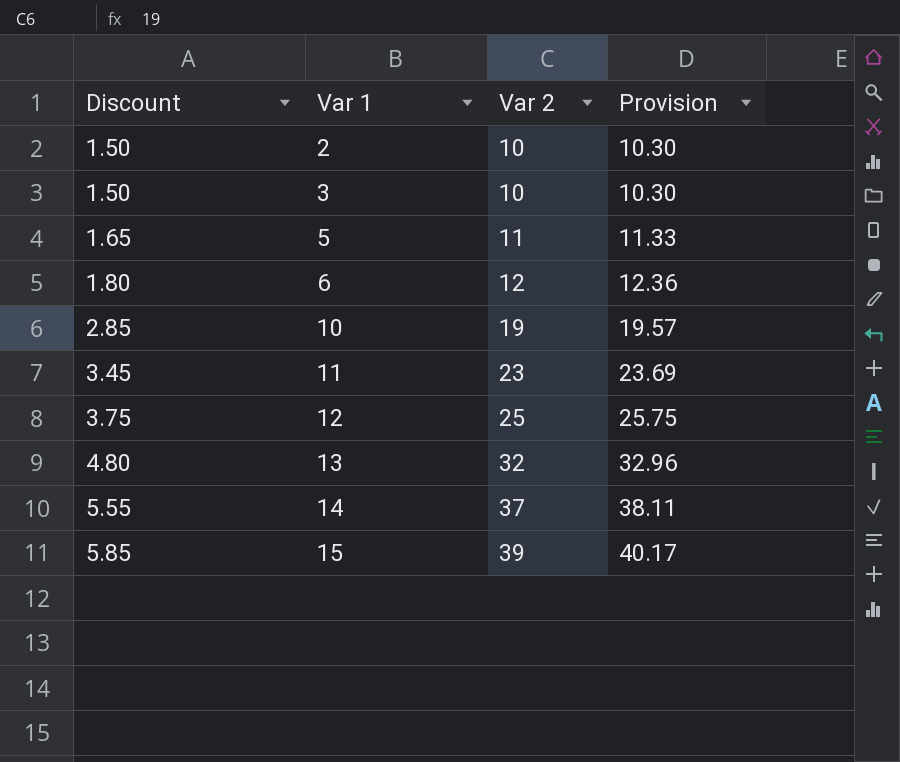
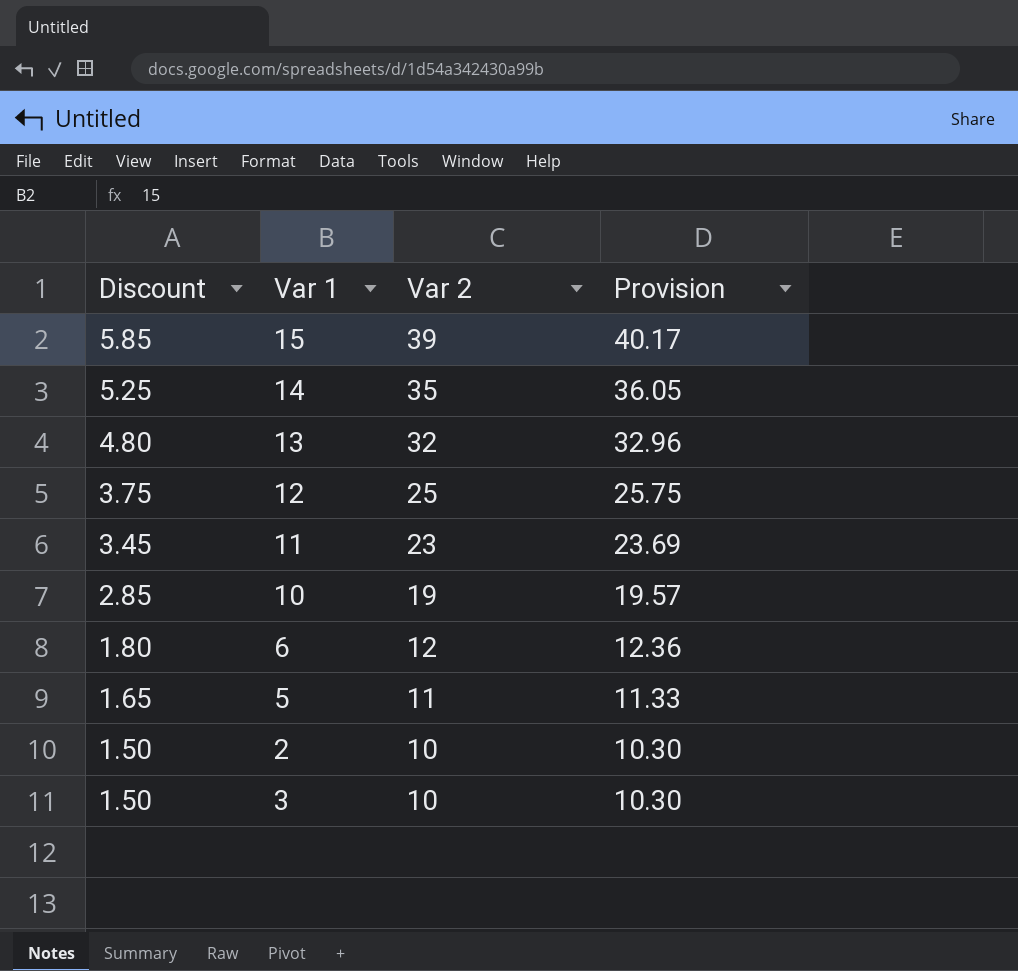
row order: Discount ascending -> Discount descending
14 | Discount: 5.55 -> 5.25
14 | Var 2: 37 -> 35
14 | Provision: 38.11 -> 36.05

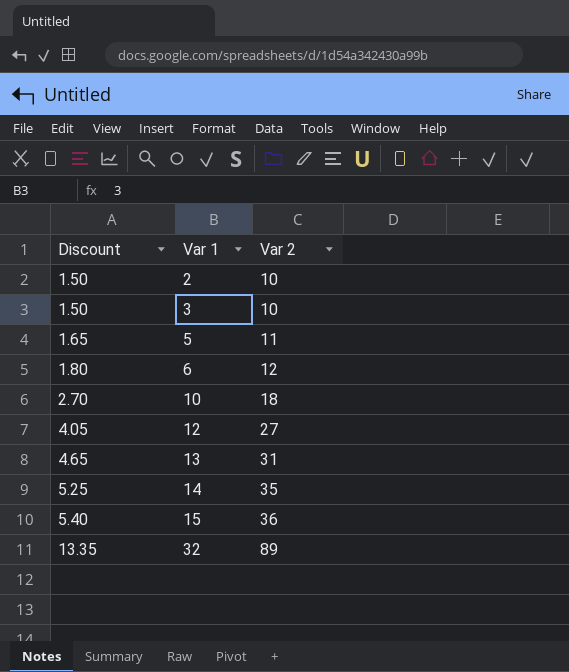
row order: Discount descending -> Discount ascending
column Provision | formula: [Var 2] * 1.03 -> none
row 11: 3.45 | 23 | 23.69 -> none
10 | Discount: 2.85 -> 2.70
10 | Var 2: 19 -> 18
12 | Discount: 3.75 -> 4.05
12 | Var 2: 25 -> 27
13 | Discount: 4.80 -> 4.65
13 | Var 2: 32 -> 31
15 | Discount: 5.85 -> 5.40
15 | Var 2: 39 -> 36
row 32: none -> 13.35 | 89

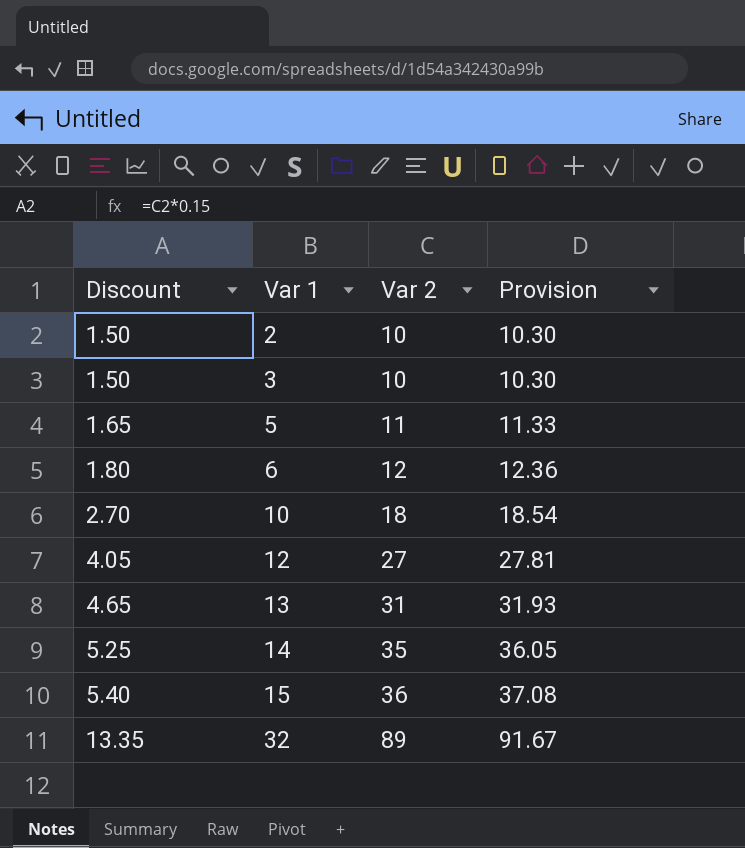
column Provision | formula: none -> [Var 2] * 1.03

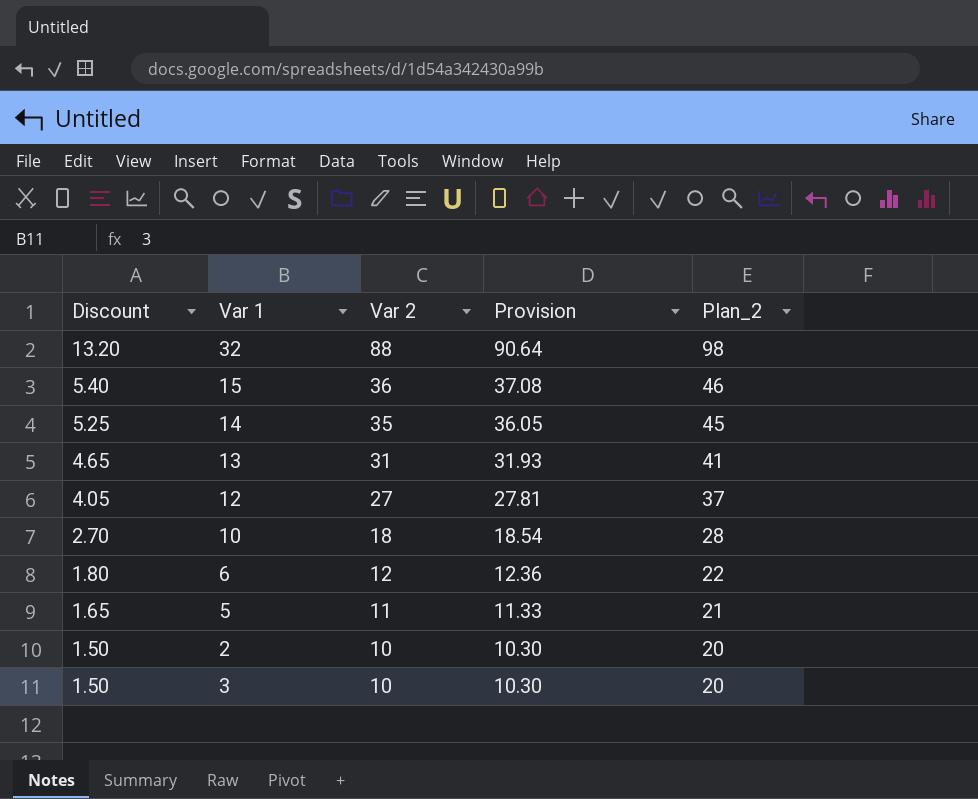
row order: Discount ascending -> Discount descending
column Plan_2 | formula: none -> [Var 2] + 10
32 | Discount: 13.35 -> 13.20
32 | Var 2: 89 -> 88
32 | Provision: 91.67 -> 90.64

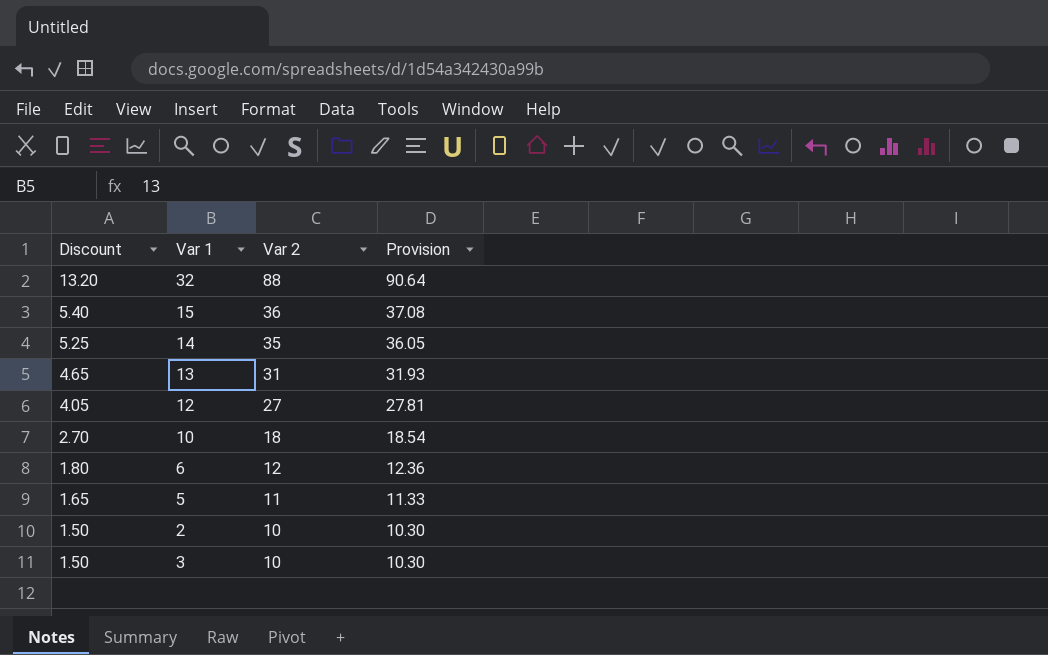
column Plan_2 | formula: [Var 2] + 10 -> none

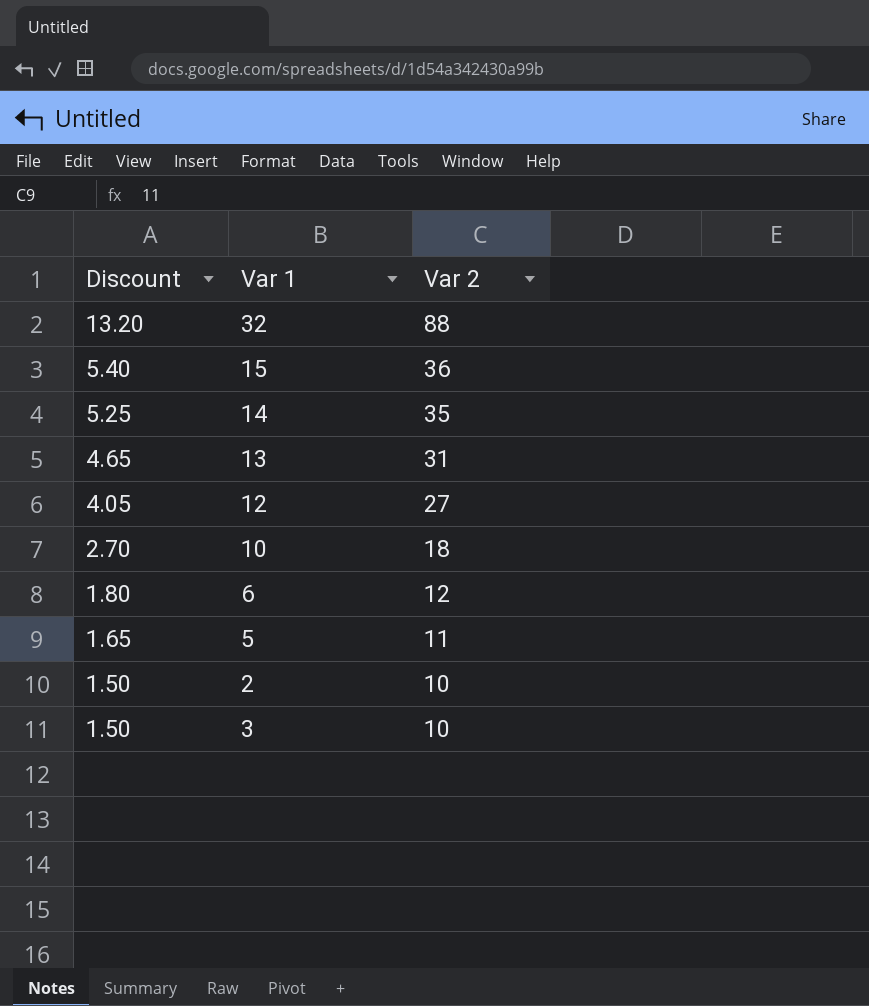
column Provision | formula: [Var 2] * 1.03 -> none

